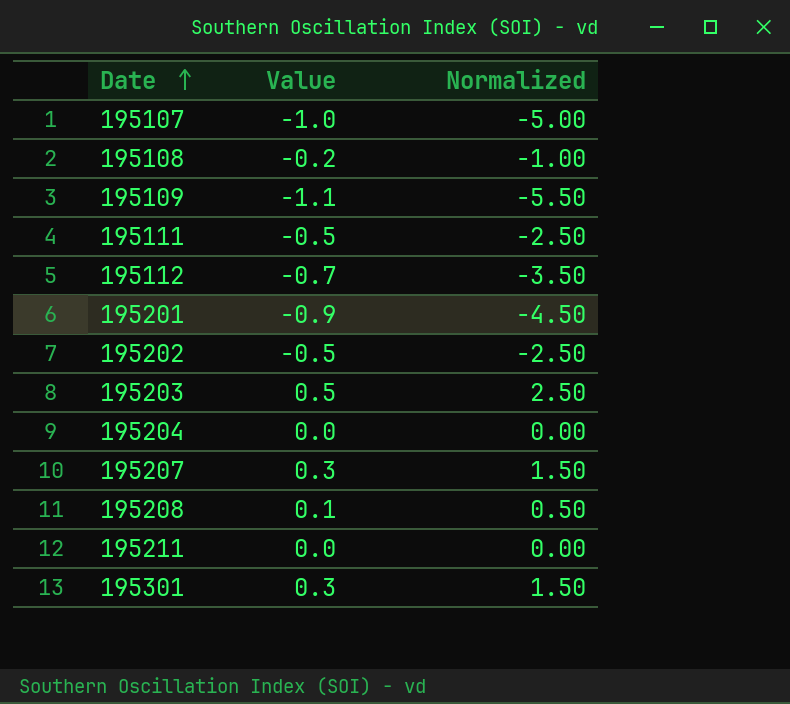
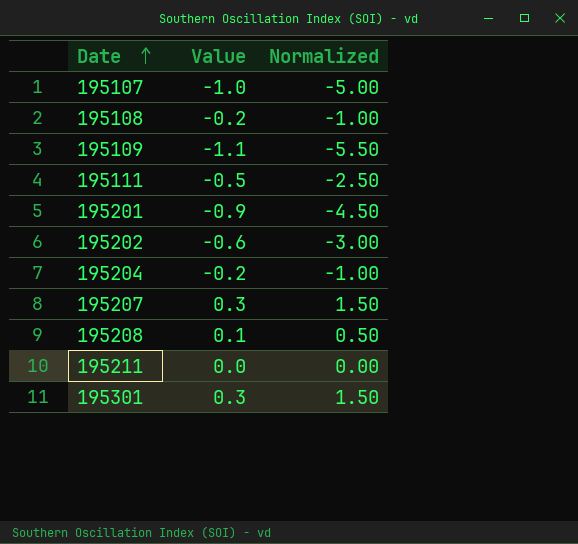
row 195112: -0.7 | -3.50 -> none
row 195203: 0.5 | 2.50 -> none
195202 | Value: -0.5 -> -0.6
195202 | Normalized: -2.50 -> -3.00
195204 | Value: 0.0 -> -0.2
195204 | Normalized: 0.00 -> -1.00

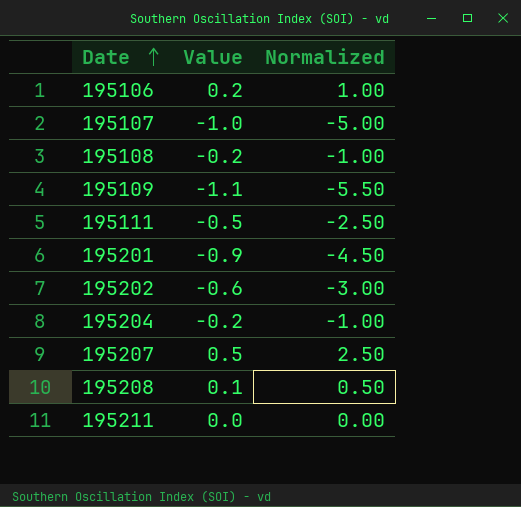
row 195301: 0.3 | 1.50 -> none
row 195106: none -> 0.2 | 1.00
195207 | Value: 0.3 -> 0.5
195207 | Normalized: 1.50 -> 2.50

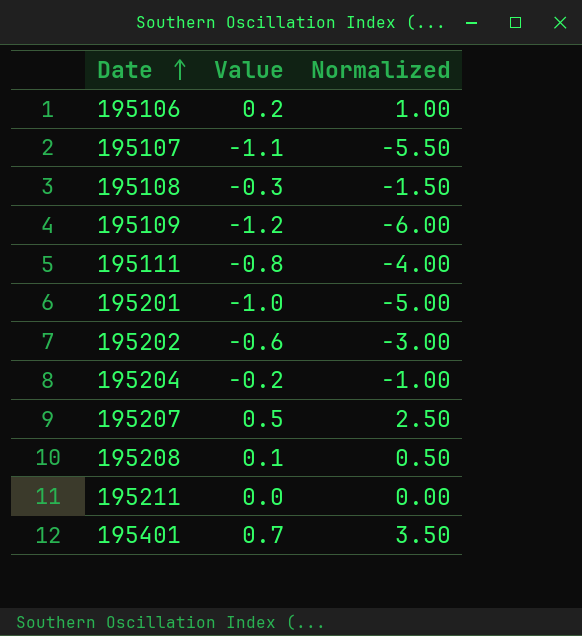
195107 | Value: -1.0 -> -1.1
195107 | Normalized: -5.00 -> -5.50
195108 | Value: -0.2 -> -0.3
195108 | Normalized: -1.00 -> -1.50
195109 | Value: -1.1 -> -1.2
195109 | Normalized: -5.50 -> -6.00
195111 | Value: -0.5 -> -0.8
195111 | Normalized: -2.50 -> -4.00
195201 | Value: -0.9 -> -1.0
195201 | Normalized: -4.50 -> -5.00
row 195401: none -> 0.7 | 3.50

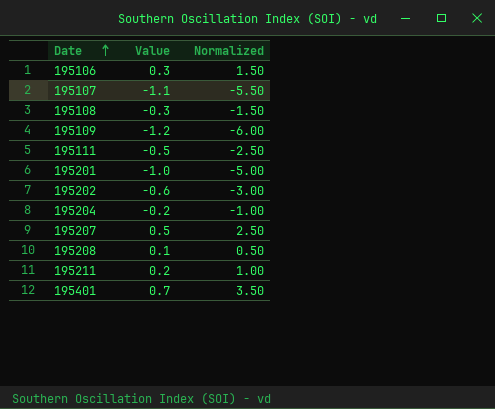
195106 | Value: 0.2 -> 0.3
195106 | Normalized: 1.00 -> 1.50
195111 | Value: -0.8 -> -0.5
195111 | Normalized: -4.00 -> -2.50
195211 | Value: 0.0 -> 0.2
195211 | Normalized: 0.00 -> 1.00

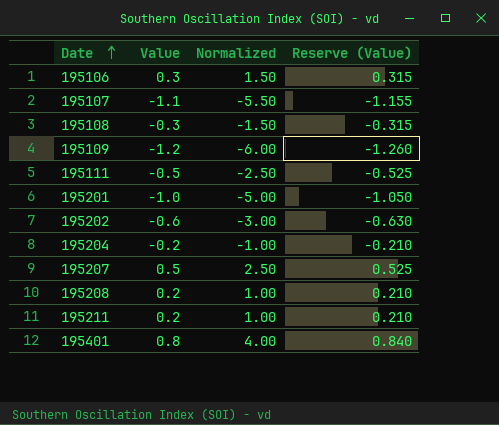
column Reserve (Value) | formula: none -> [Value] * 1.05
195208 | Value: 0.1 -> 0.2
195208 | Normalized: 0.50 -> 1.00
195401 | Value: 0.7 -> 0.8
195401 | Normalized: 3.50 -> 4.00

